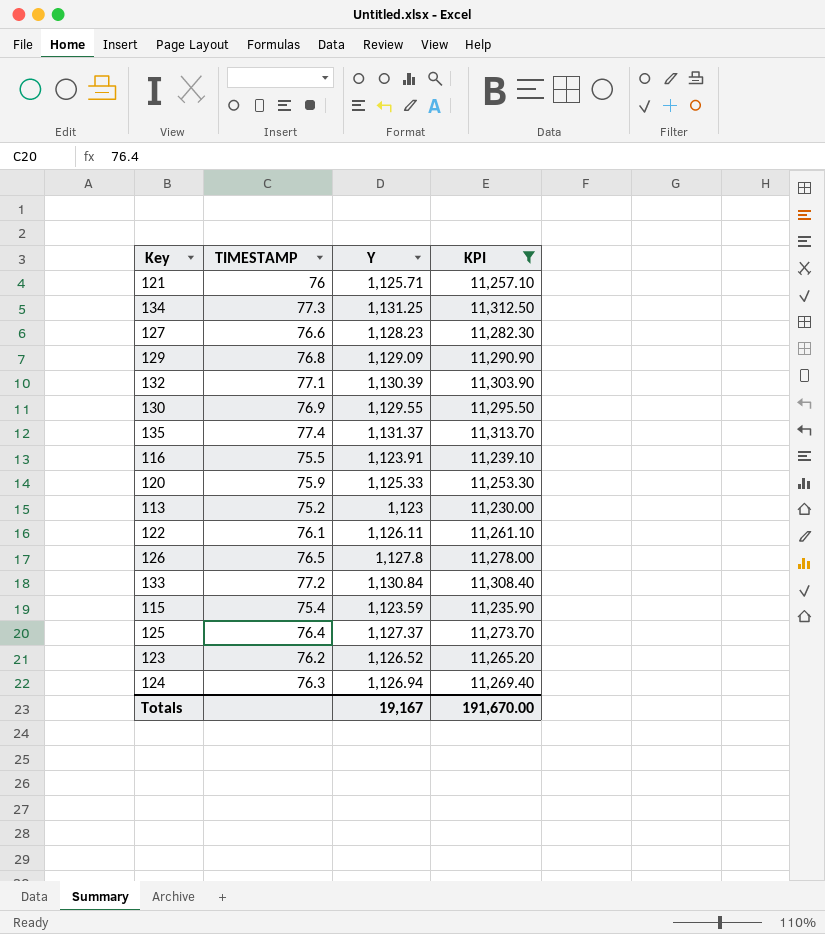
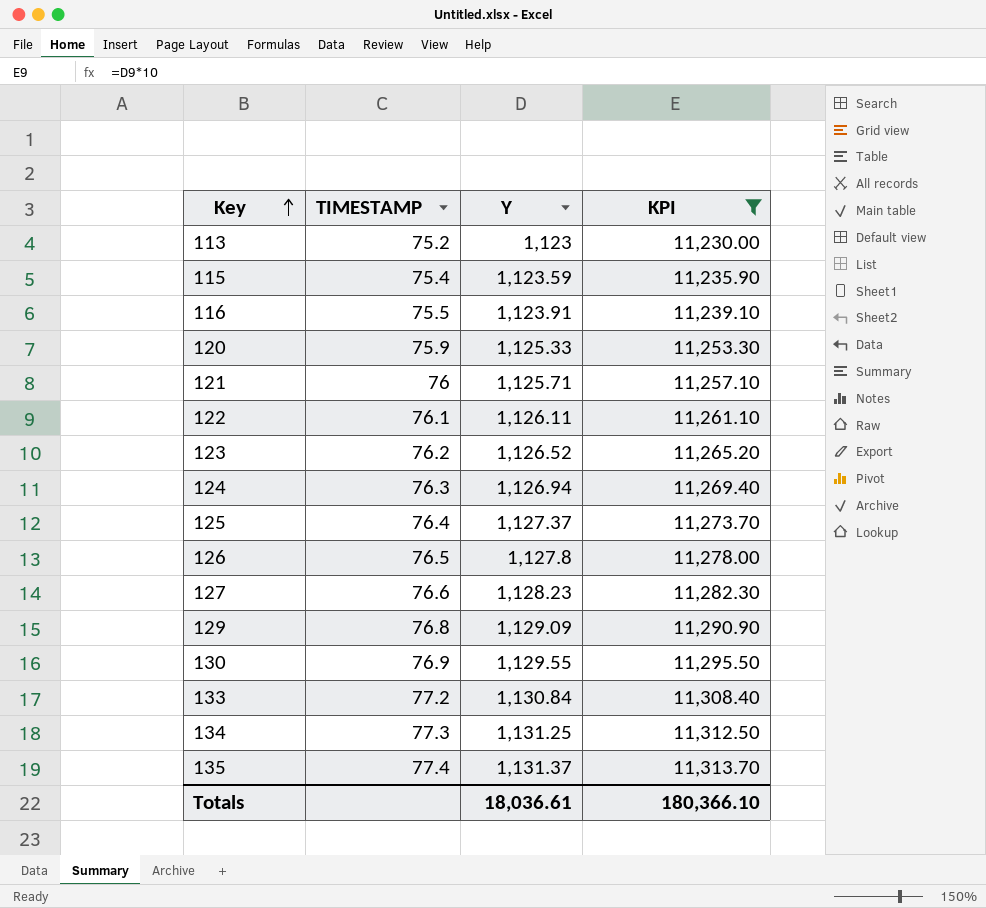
row order: none -> Key ascending
row 132: 77.1 | 1,130.39 | 11,303.90 -> none
Totals | Y: 19,167 -> 18,036.61
Totals | KPI: 191,670.00 -> 180,366.10

